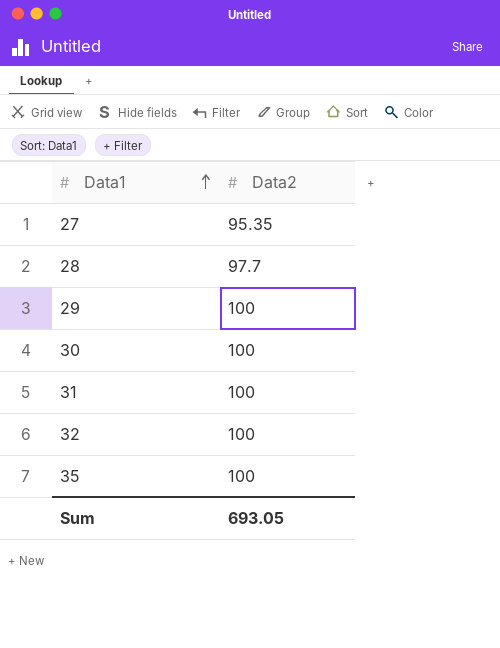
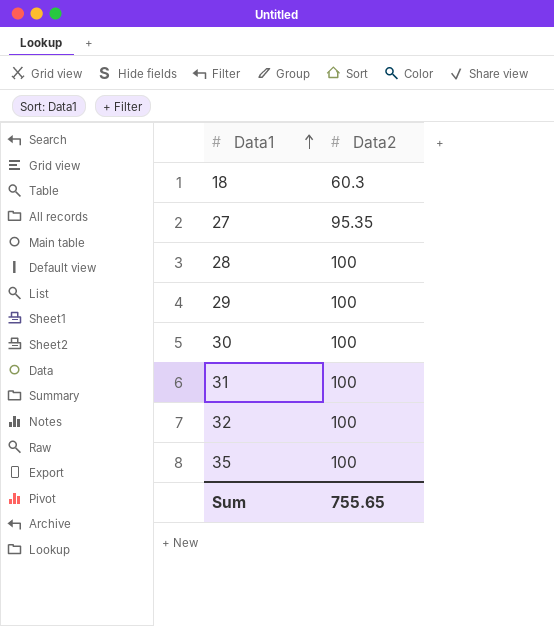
row 18: none -> 60.3
28 | Data2: 97.7 -> 100
Sum | Data2: 693.05 -> 755.65

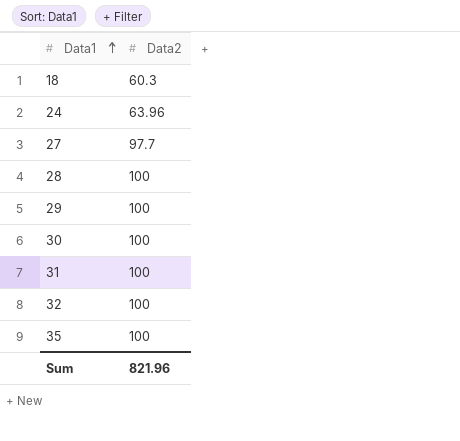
row 24: none -> 63.96
27 | Data2: 95.35 -> 97.7
Sum | Data2: 755.65 -> 821.96

